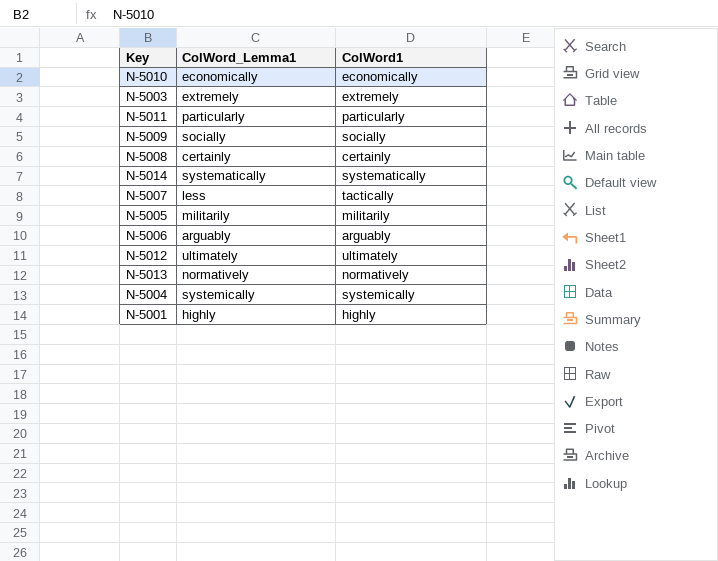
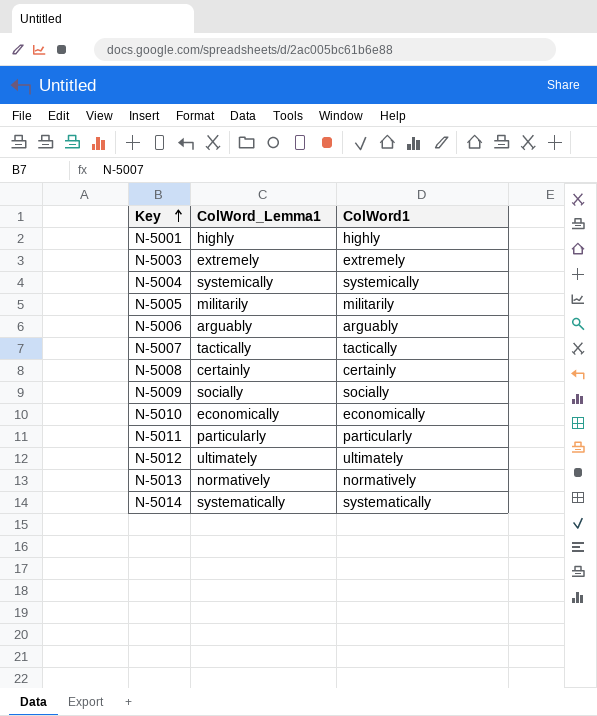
row order: none -> Key ascending
N-5007 | ColWord_Lemma1: less -> tactically

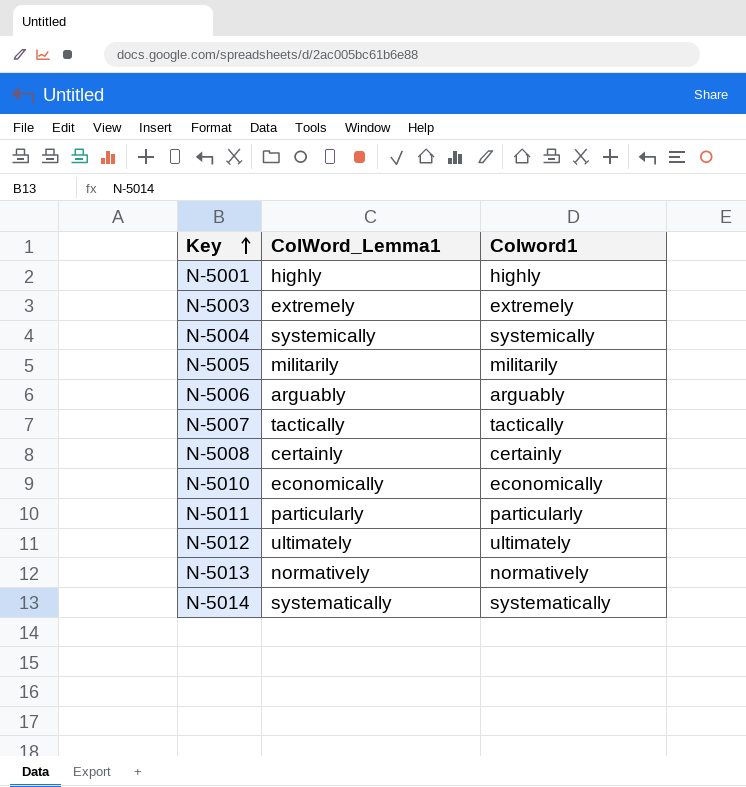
column name: ColWord1 -> Colword1
row N-5009: socially | socially -> none

